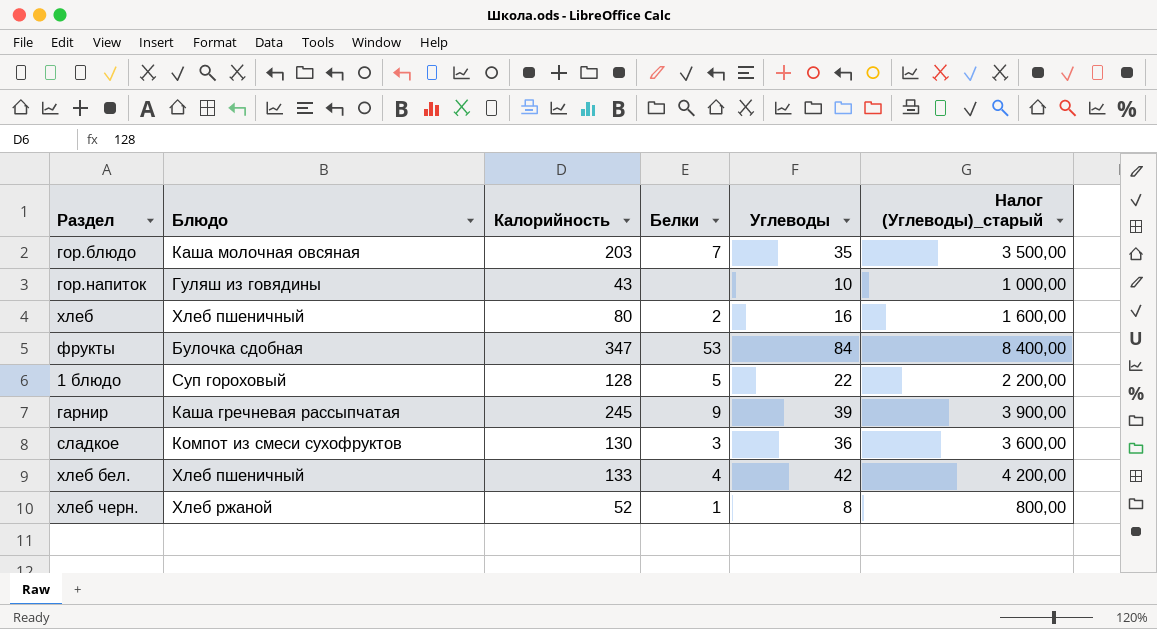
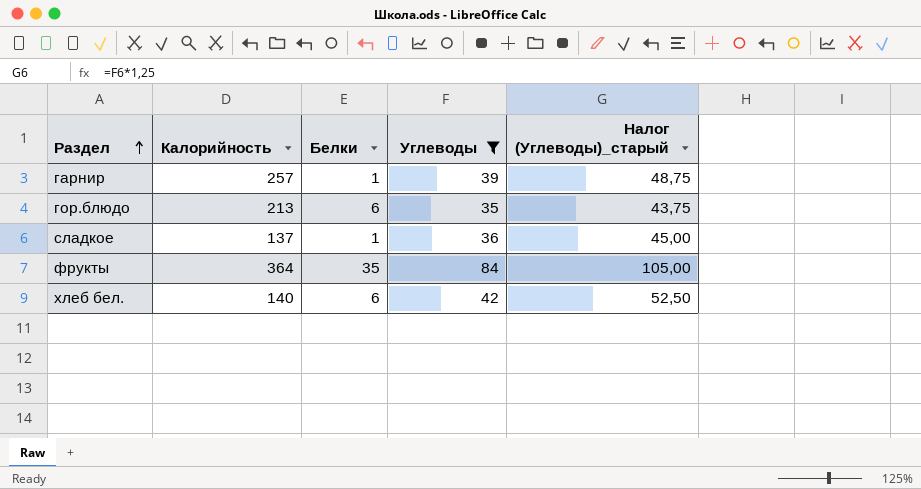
filter: none -> Углеводы >= 35
row order: none -> Раздел ascending
column Блюдо | position: 2 -> none
column Налог (Углеводы)_старый | formula: [Углеводы] * 100 -> [Углеводы] * 1,25
гарнир | Калорийность: 245 -> 257
гарнир | Белки: 9 -> 1
гор.блюдо | Калорийность: 203 -> 213
гор.блюдо | Белки: 7 -> 6
сладкое | Калорийность: 130 -> 137
сладкое | Белки: 3 -> 1
фрукты | Калорийность: 347 -> 364
фрукты | Белки: 53 -> 35
хлеб бел. | Калорийность: 133 -> 140
хлеб бел. | Белки: 4 -> 6

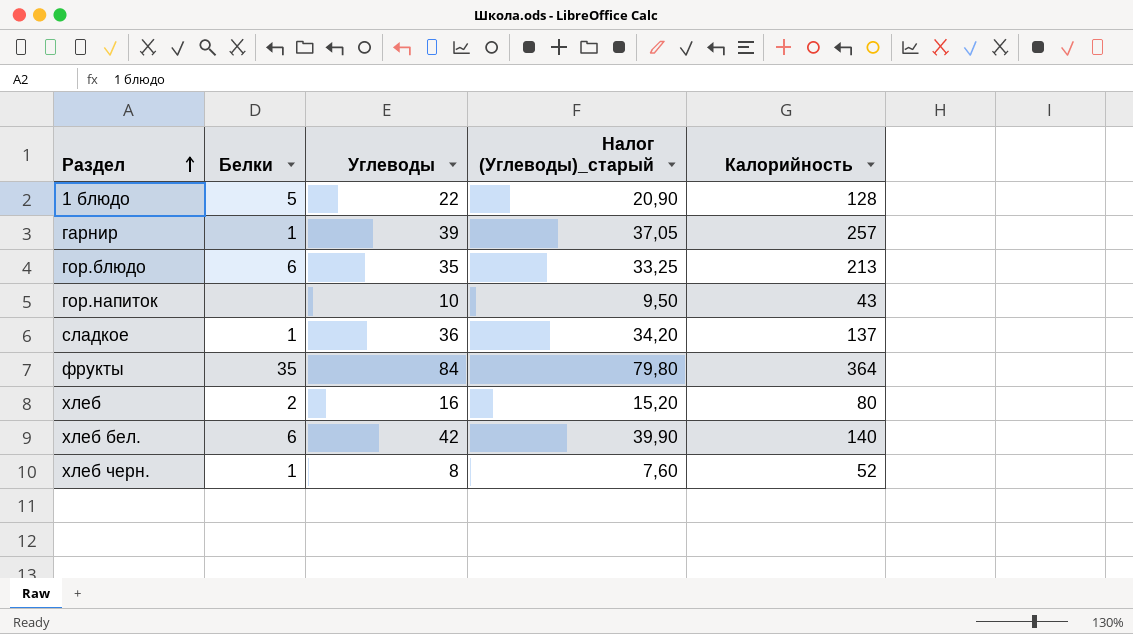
filter: Углеводы >= 35 -> none
column Налог (Углеводы)_старый | formula: [Углеводы] * 1,25 -> [Углеводы] * 0,95
column Калорийность | position: 2 -> 5

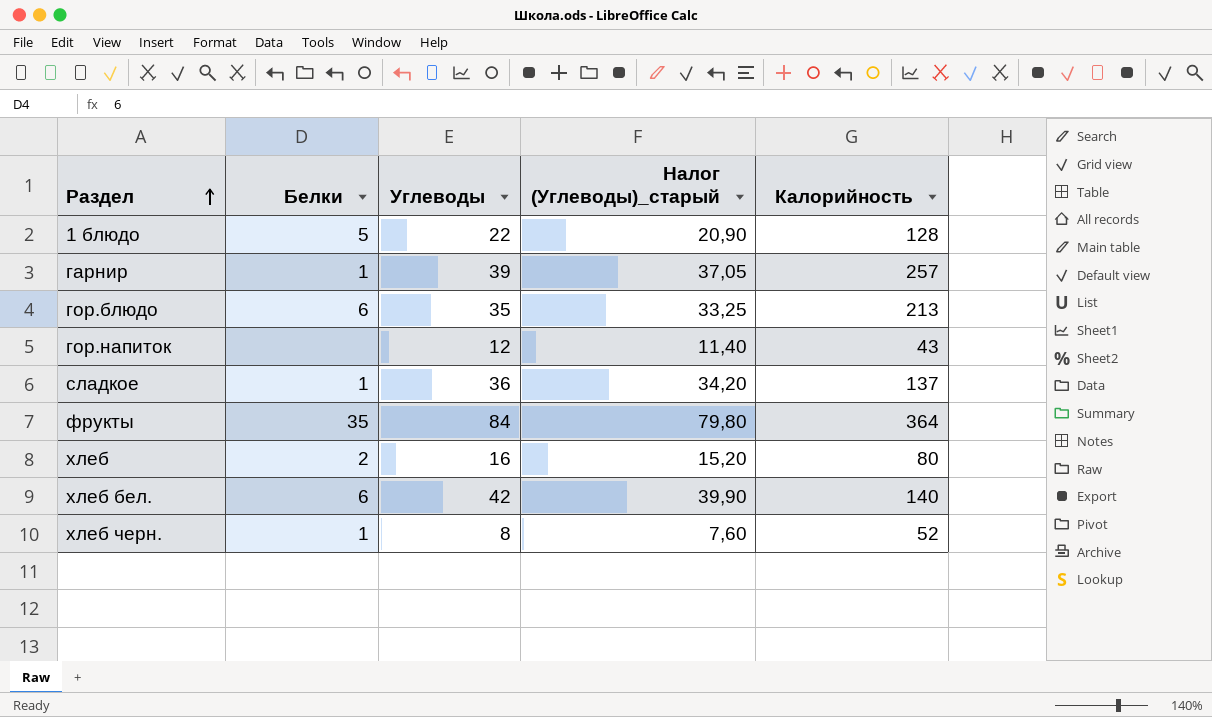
гор.напиток | Углеводы: 10 -> 12
гор.напиток | Налог (Углеводы)_старый: 9,50 -> 11,40

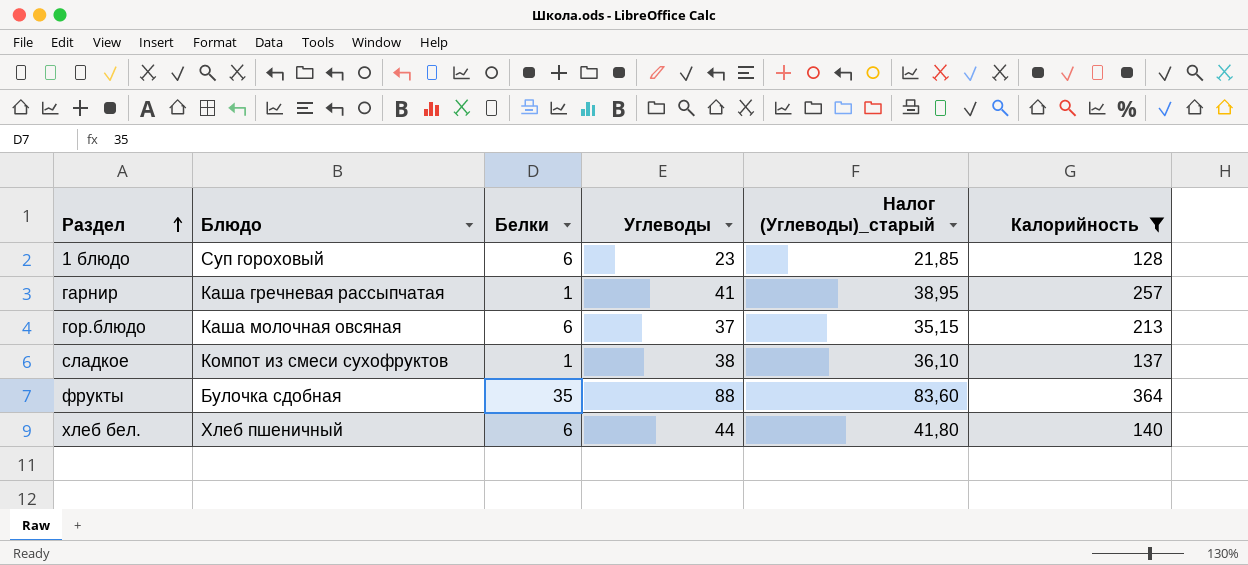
filter: none -> Калорийность >= 128
column Блюдо | position: none -> 2
1 блюдо | Белки: 5 -> 6
1 блюдо | Углеводы: 22 -> 23
1 блюдо | Налог (Углеводы)_старый: 20,90 -> 21,85
гарнир | Углеводы: 39 -> 41
гарнир | Налог (Углеводы)_старый: 37,05 -> 38,95
гор.блюдо | Углеводы: 35 -> 37
гор.блюдо | Налог (Углеводы)_старый: 33,25 -> 35,15
сладкое | Углеводы: 36 -> 38
сладкое | Налог (Углеводы)_старый: 34,20 -> 36,10
фрукты | Углеводы: 84 -> 88
фрукты | Налог (Углеводы)_старый: 79,80 -> 83,60
хлеб бел. | Углеводы: 42 -> 44
хлеб бел. | Налог (Углеводы)_старый: 39,90 -> 41,80

